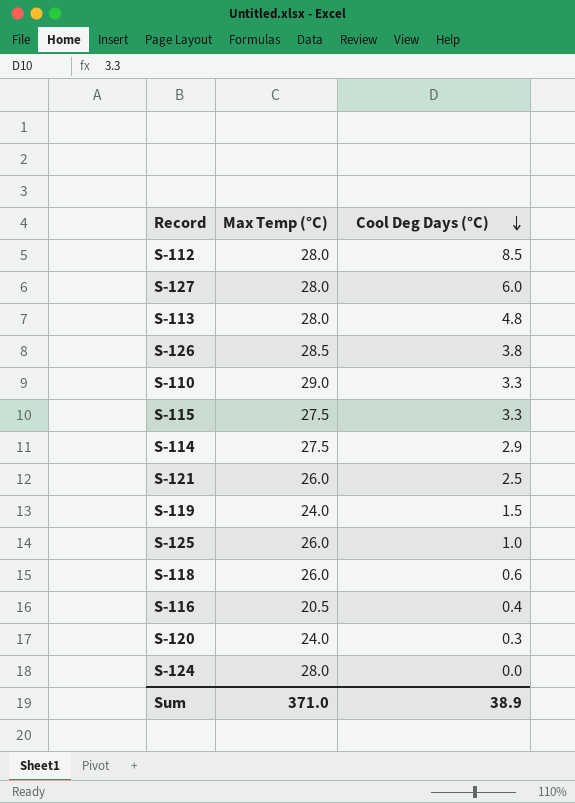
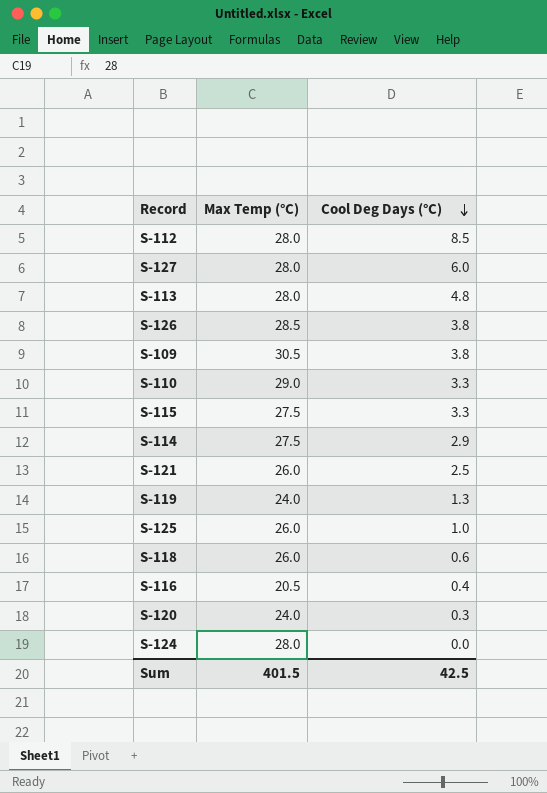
row S-109: none -> 30.5 | 3.8
S-119 | Cool Deg Days (°C): 1.5 -> 1.3
Sum | Max Temp (°C): 371.0 -> 401.5
Sum | Cool Deg Days (°C): 38.9 -> 42.5

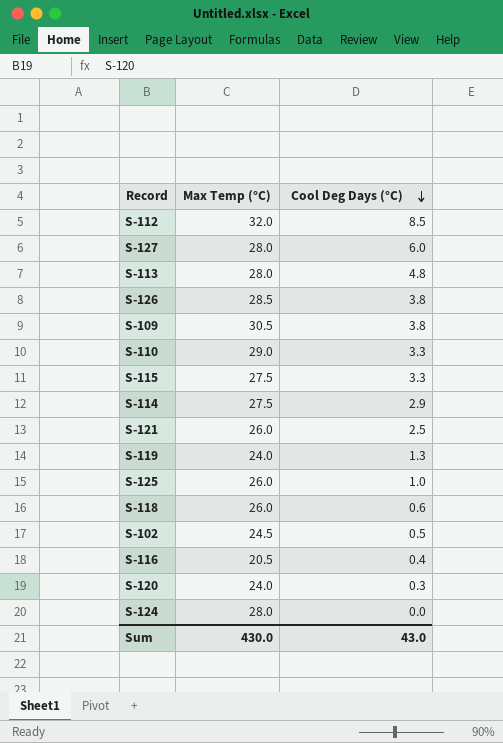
S-112 | Max Temp (°C): 28.0 -> 32.0
row S-102: none -> 24.5 | 0.5
Sum | Max Temp (°C): 401.5 -> 430.0
Sum | Cool Deg Days (°C): 42.5 -> 43.0

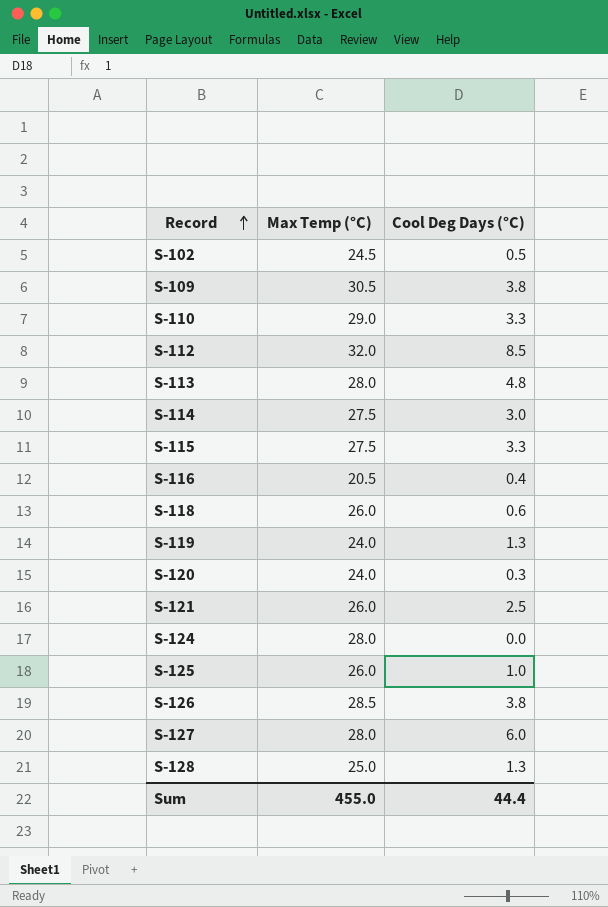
row order: Cool Deg Days (°C) descending -> Record ascending
S-114 | Cool Deg Days (°C): 2.9 -> 3.0
row S-128: none -> 25.0 | 1.3
Sum | Max Temp (°C): 430.0 -> 455.0
Sum | Cool Deg Days (°C): 43.0 -> 44.4

